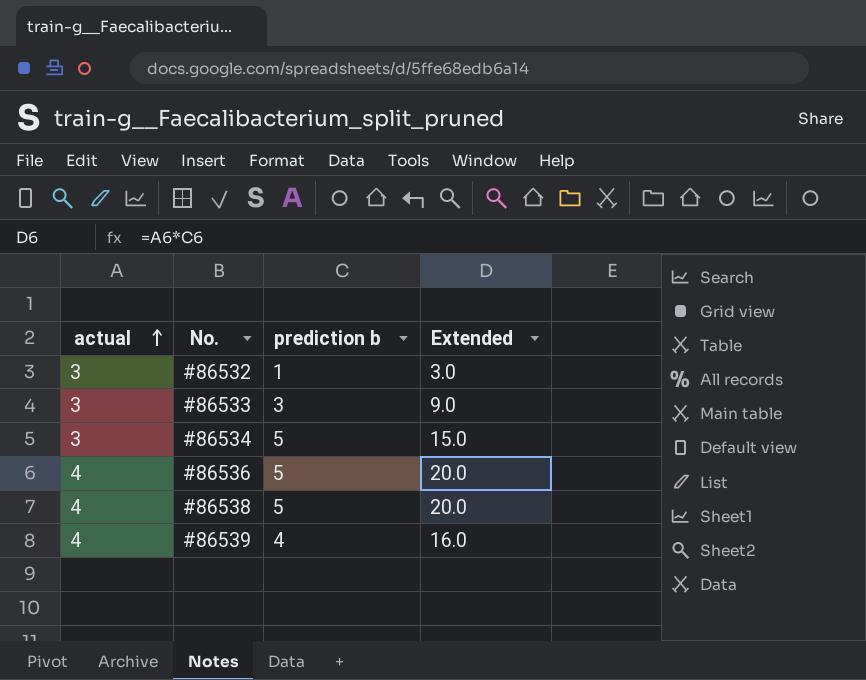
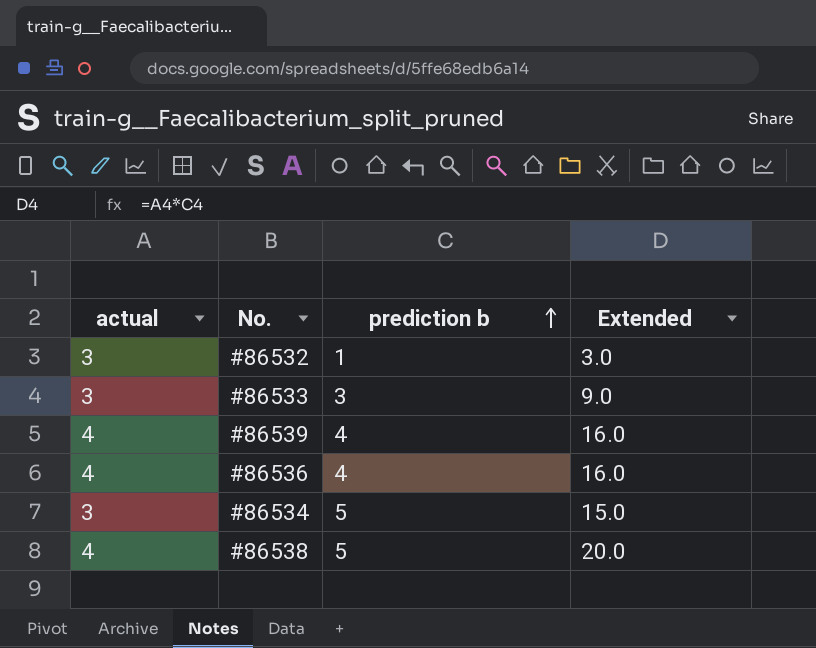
row order: actual ascending -> prediction b ascending
#86536 | prediction b: 5 -> 4
#86536 | Extended: 20.0 -> 16.0

